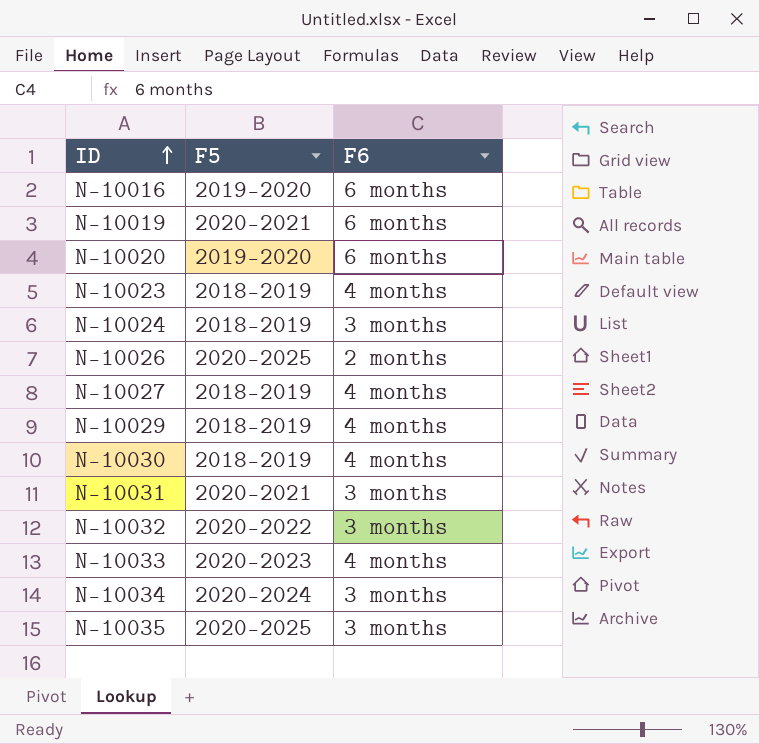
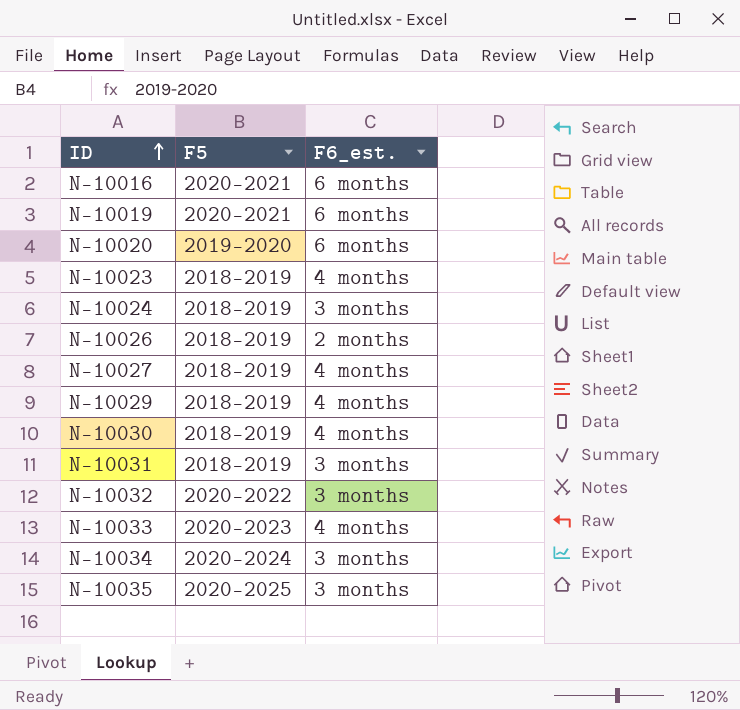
column name: F6 -> F6_est.
N-10016 | F5: 2019-2020 -> 2020-2021
N-10026 | F5: 2020-2025 -> 2018-2019
N-10031 | F5: 2020-2021 -> 2018-2019

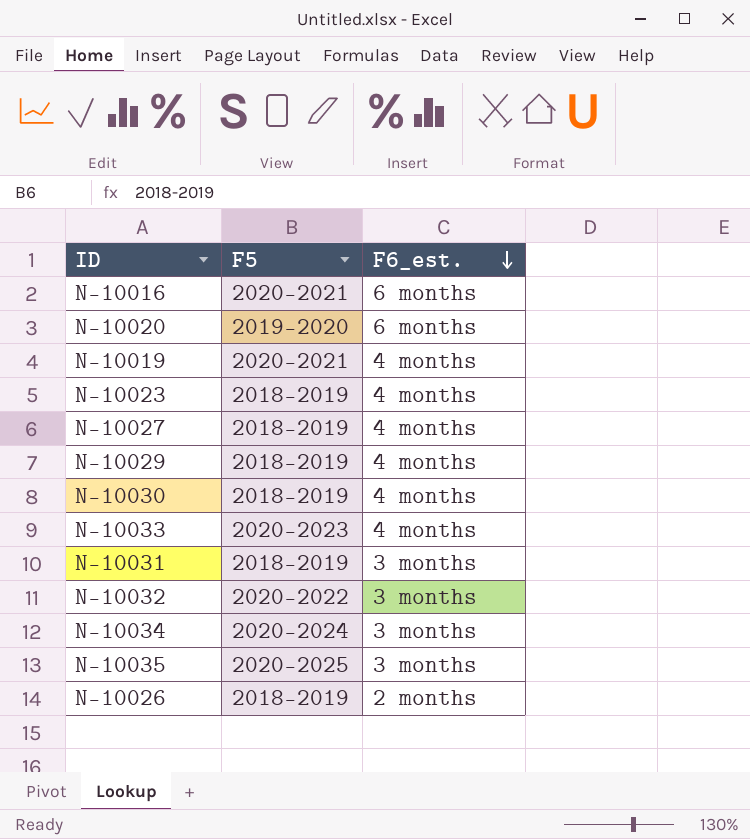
row order: ID ascending -> F6_est. descending
row N-10024: 2018-2019 | 3 months -> none
N-10019 | F6_est.: 6 months -> 4 months

